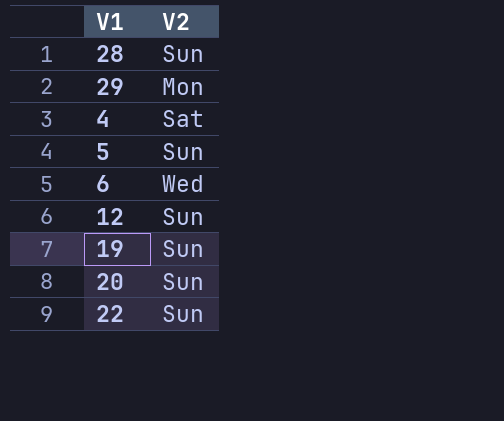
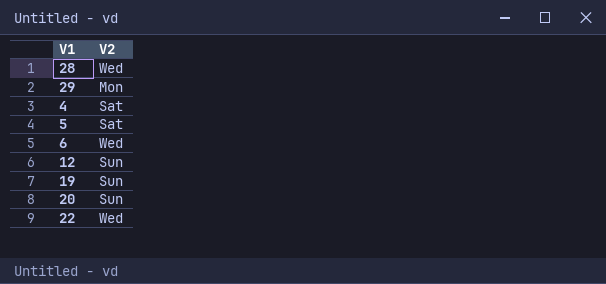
28 | V2: Sun -> Wed
5 | V2: Sun -> Sat
22 | V2: Sun -> Wed

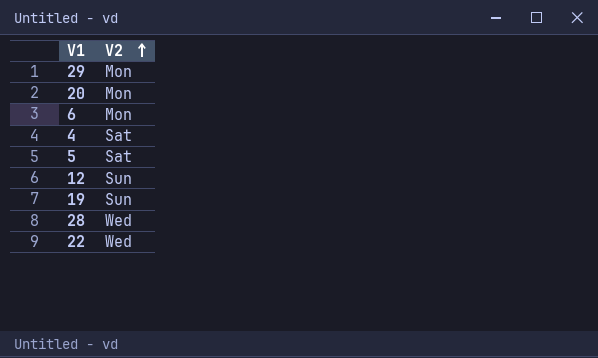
row order: none -> V2 ascending
20 | V2: Sun -> Mon
6 | V2: Wed -> Mon

